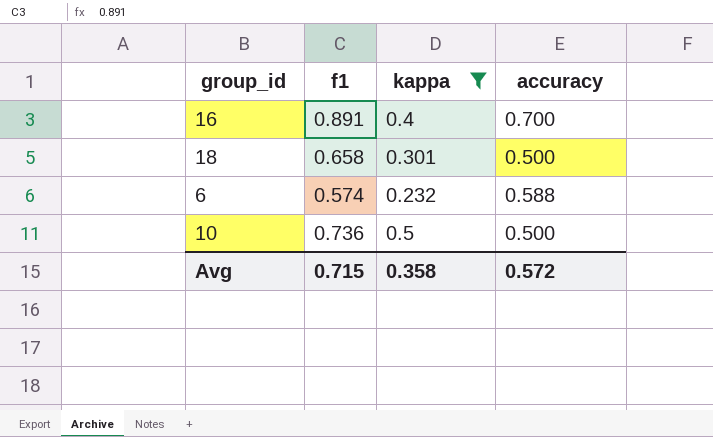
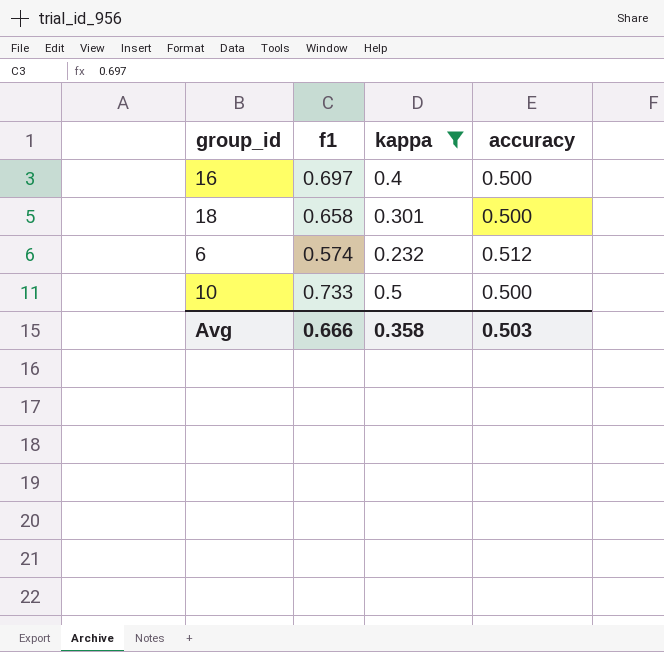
16 | f1: 0.891 -> 0.697
16 | accuracy: 0.700 -> 0.500
6 | accuracy: 0.588 -> 0.512
10 | f1: 0.736 -> 0.733
Avg | f1: 0.715 -> 0.666
Avg | accuracy: 0.572 -> 0.503

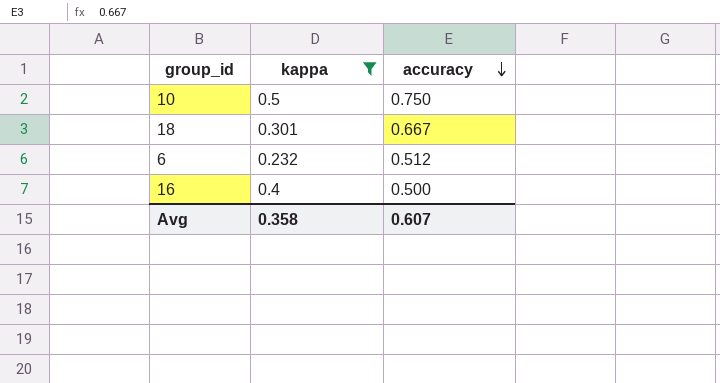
row order: none -> accuracy descending
column f1 | position: 2 -> none
10 | accuracy: 0.500 -> 0.750
18 | accuracy: 0.500 -> 0.667
Avg | accuracy: 0.503 -> 0.607

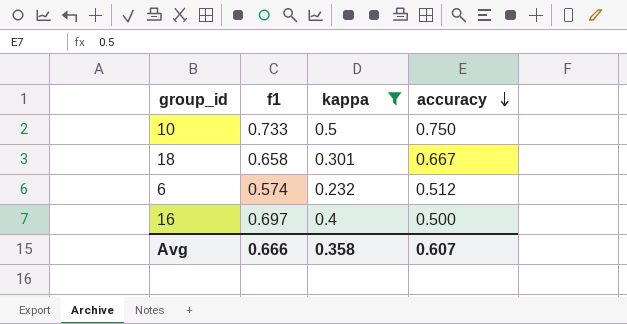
column f1 | position: none -> 2

